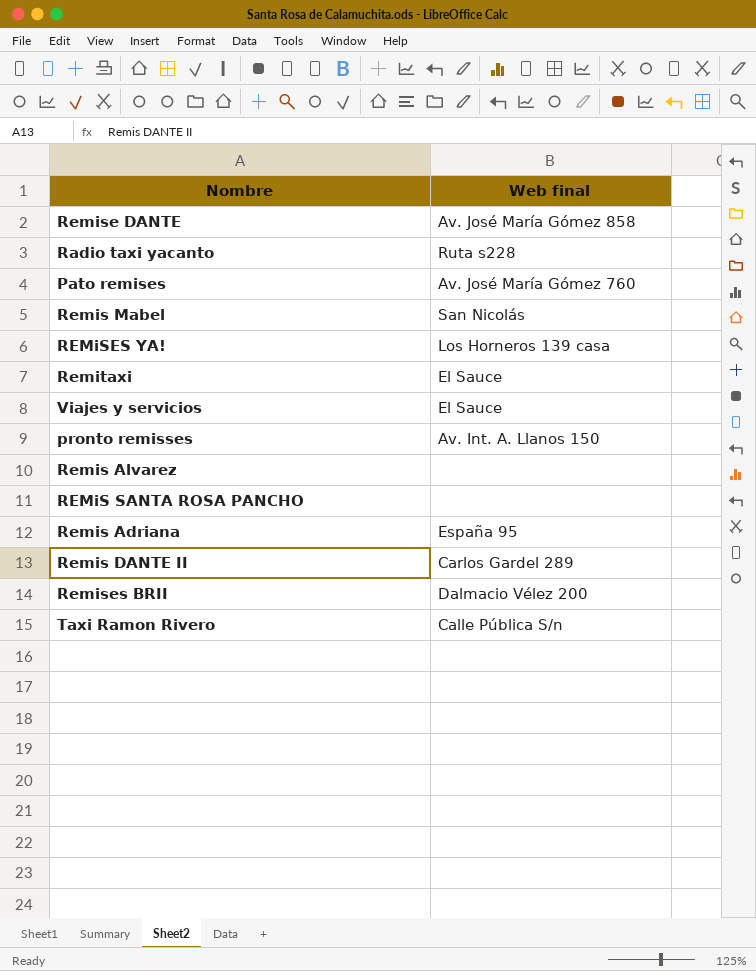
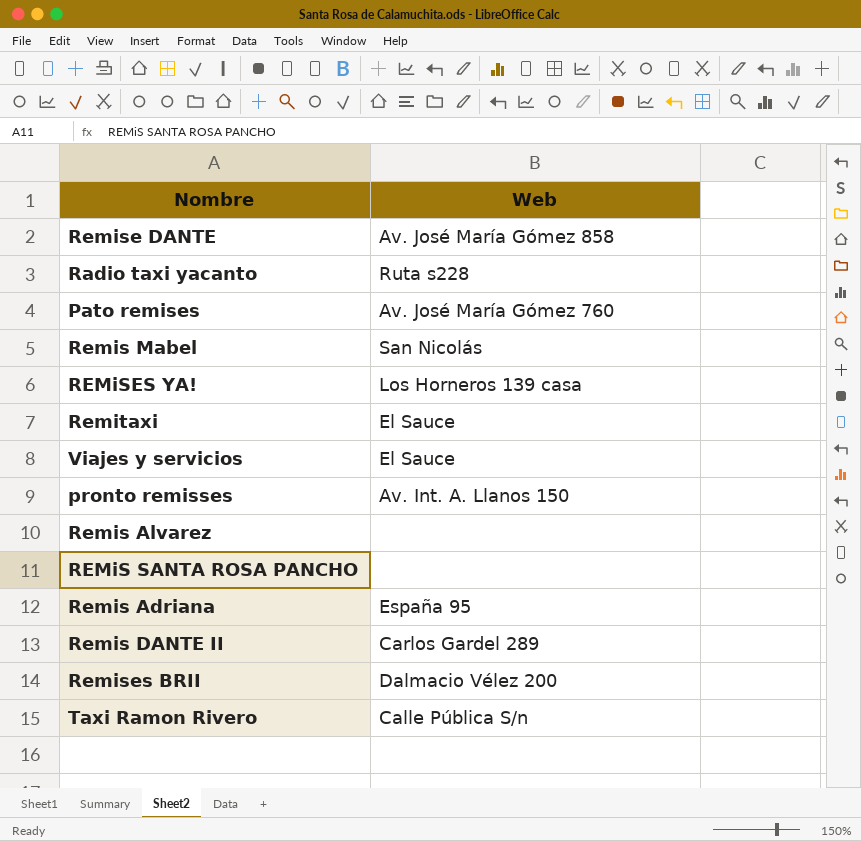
column name: Web final -> Web

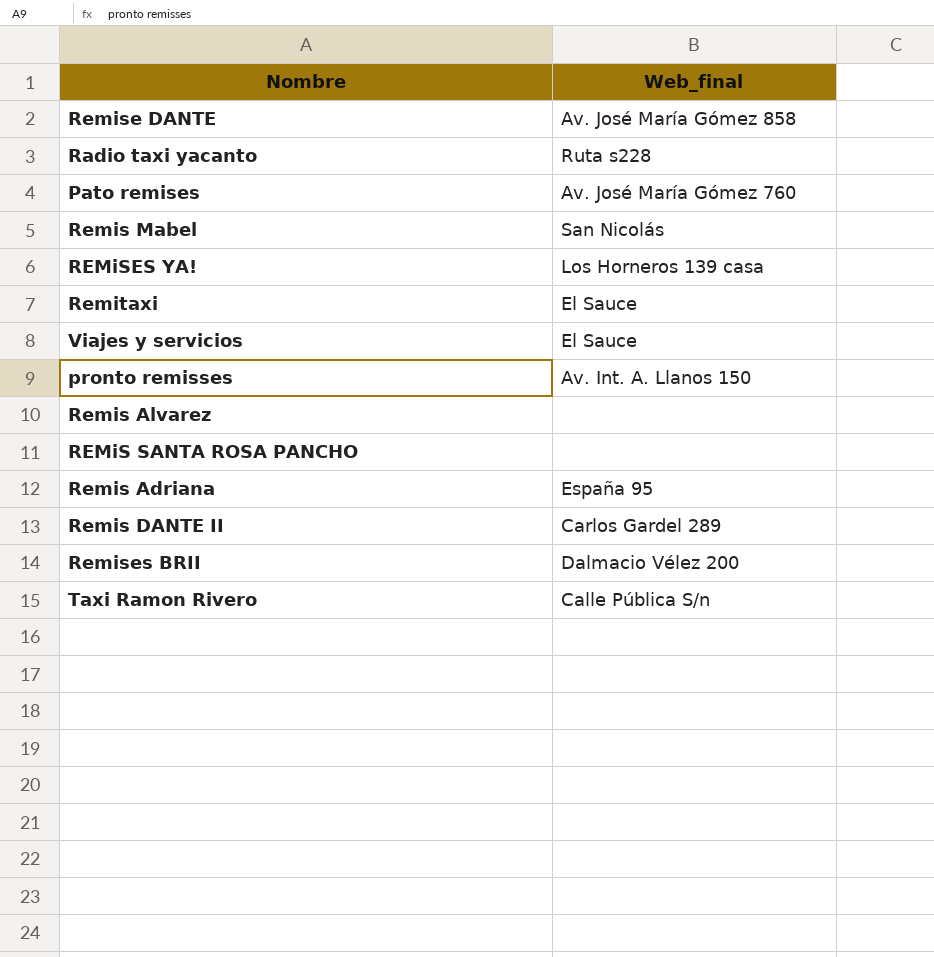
column name: Web -> Web_final

